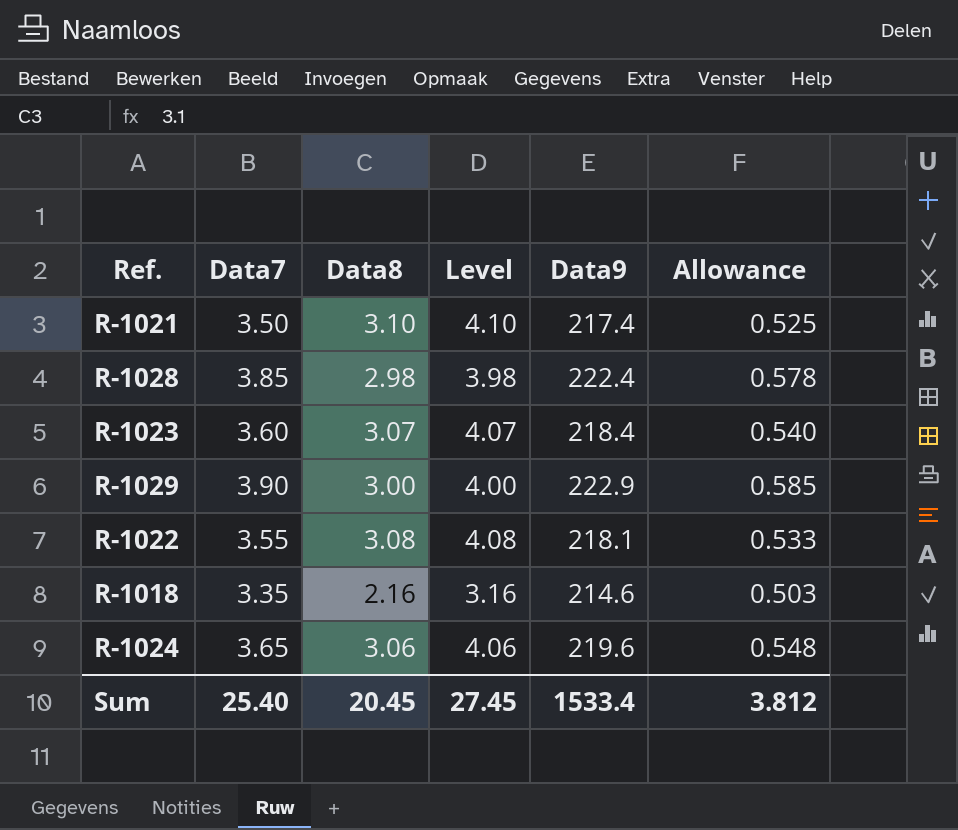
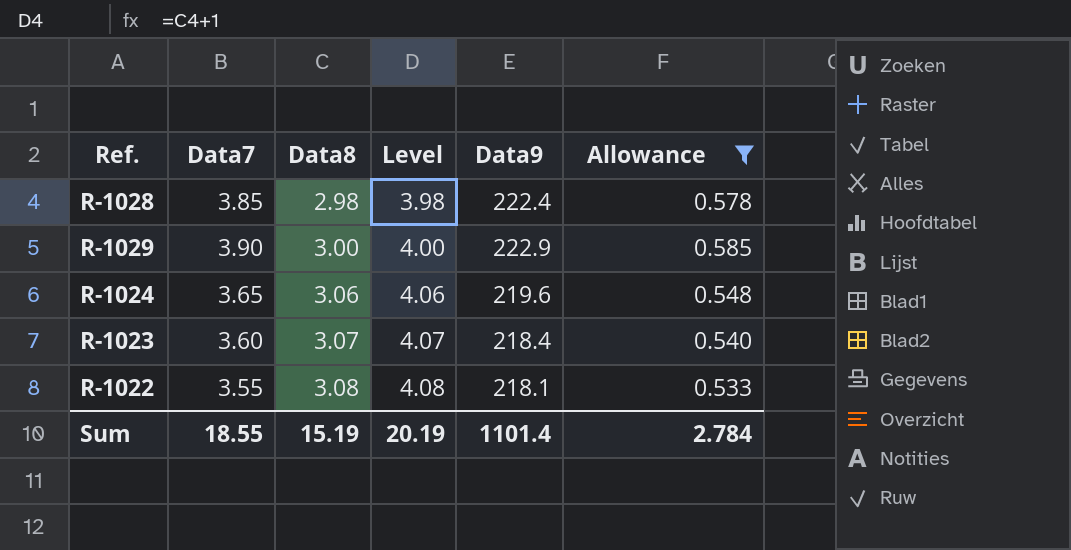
filter: none -> Allowance >= 0.533
row order: none -> Data8 ascending
Sum | Data7: 25.40 -> 18.55
Sum | Data8: 20.45 -> 15.19
Sum | Level: 27.45 -> 20.19
Sum | Data9: 1533.4 -> 1101.4
Sum | Allowance: 3.812 -> 2.784

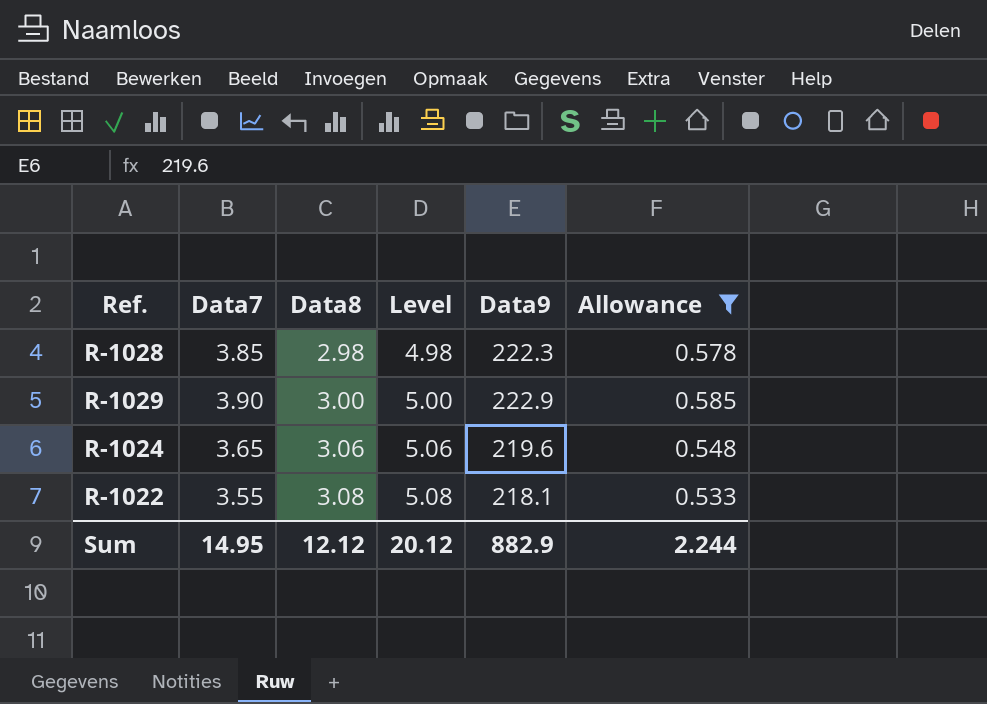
column Level | formula: [Data8] + 1 -> [Data8] + 2
row R-1023: 3.60 | 3.07 | 4.07 | 218.4 | 0.540 -> none
R-1028 | Data9: 222.4 -> 222.3
Sum | Data7: 18.55 -> 14.95
Sum | Data8: 15.19 -> 12.12
Sum | Level: 20.19 -> 20.12
Sum | Data9: 1101.4 -> 882.9
Sum | Allowance: 2.784 -> 2.244

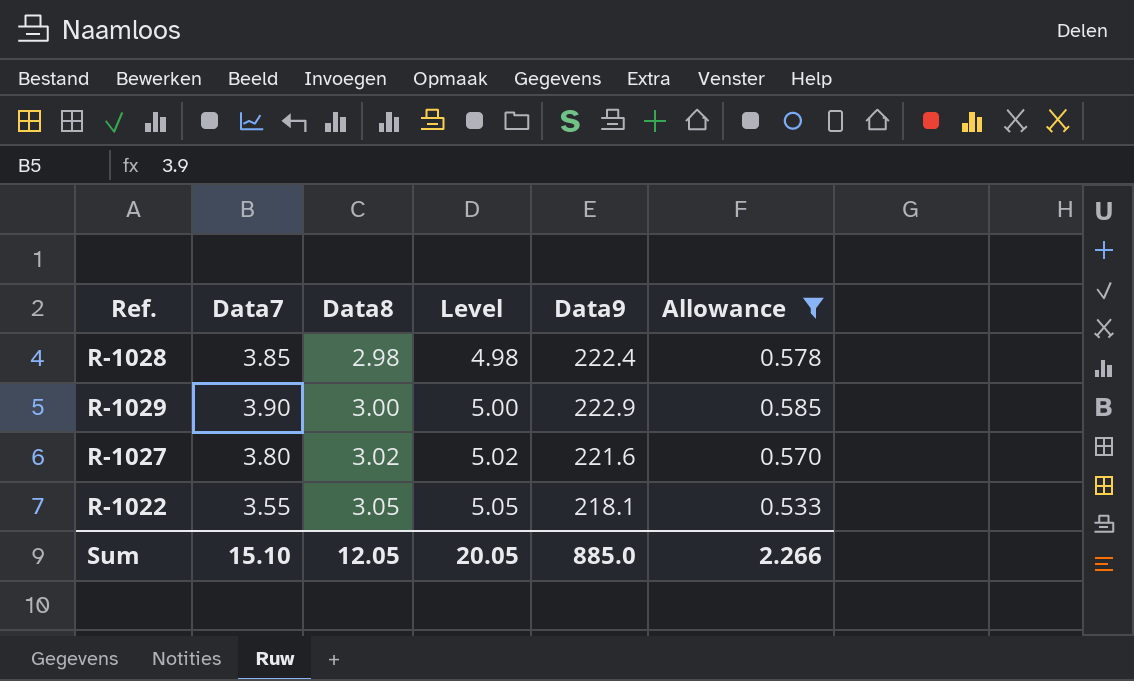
row R-1024: 3.65 | 3.06 | 5.06 | 219.6 | 0.548 -> none
R-1028 | Data9: 222.3 -> 222.4
row R-1027: none -> 3.80 | 3.02 | 5.02 | 221.6 | 0.570
R-1022 | Data8: 3.08 -> 3.05
R-1022 | Level: 5.08 -> 5.05
Sum | Data7: 14.95 -> 15.10
Sum | Data8: 12.12 -> 12.05
Sum | Level: 20.12 -> 20.05
Sum | Data9: 882.9 -> 885.0
Sum | Allowance: 2.244 -> 2.266

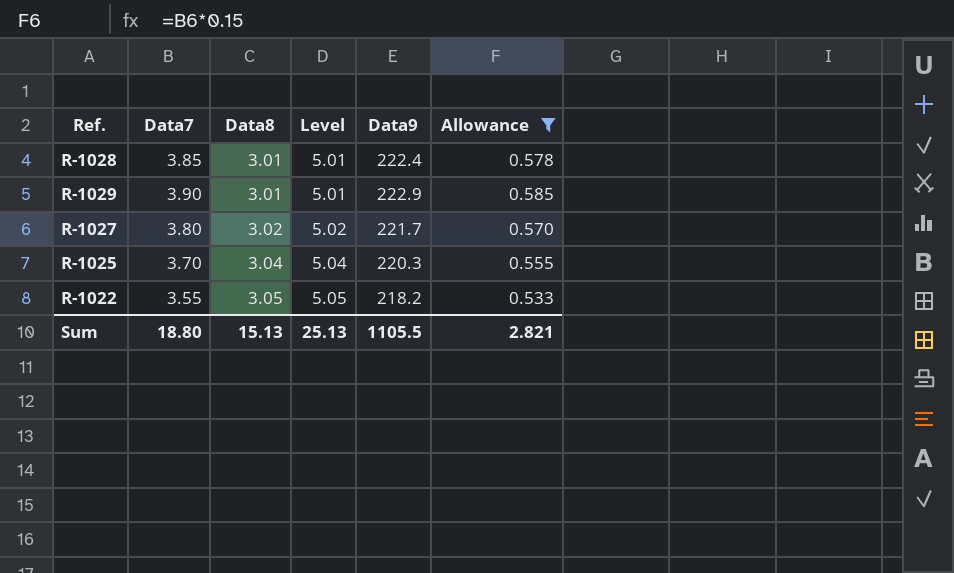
R-1028 | Data8: 2.98 -> 3.01
R-1028 | Level: 4.98 -> 5.01
R-1029 | Data8: 3.00 -> 3.01
R-1029 | Level: 5.00 -> 5.01
R-1027 | Data9: 221.6 -> 221.7
row R-1025: none -> 3.70 | 3.04 | 5.04 | 220.3 | 0.555
R-1022 | Data9: 218.1 -> 218.2
Sum | Data7: 15.10 -> 18.80
Sum | Data8: 12.05 -> 15.13
Sum | Level: 20.05 -> 25.13
Sum | Data9: 885.0 -> 1105.5
Sum | Allowance: 2.266 -> 2.821

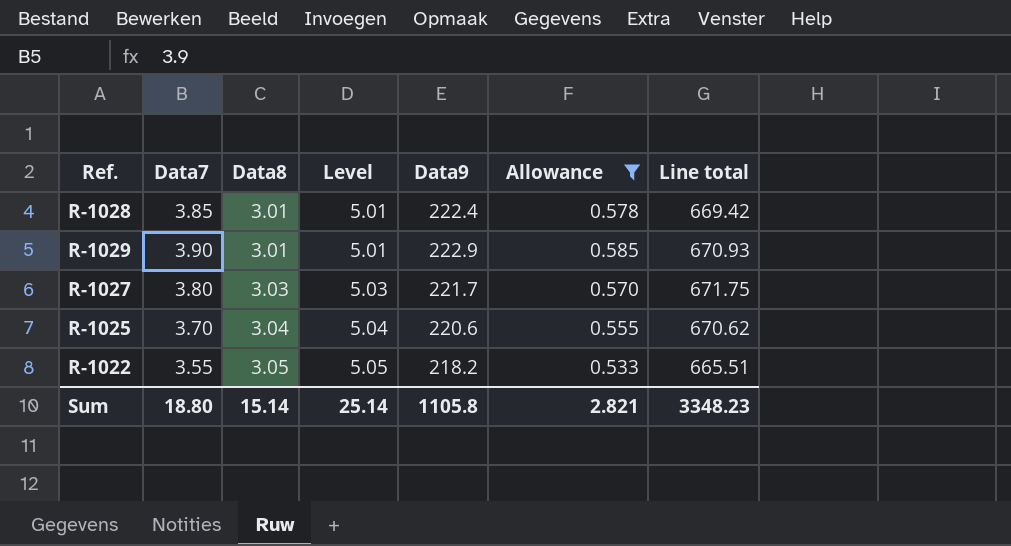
column Line total | formula: none -> [Data8] * [Data9]
R-1027 | Data8: 3.02 -> 3.03
R-1027 | Level: 5.02 -> 5.03
R-1025 | Data9: 220.3 -> 220.6
Sum | Data8: 15.13 -> 15.14
Sum | Level: 25.13 -> 25.14
Sum | Data9: 1105.5 -> 1105.8

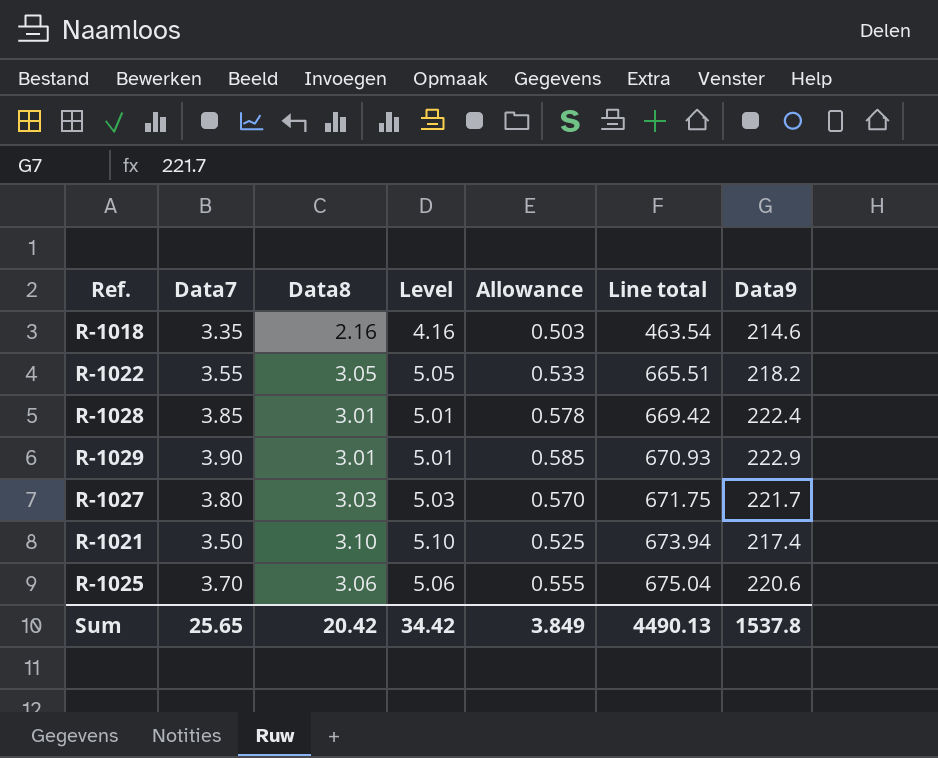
filter: Allowance >= 0.533 -> none
row order: Data8 ascending -> Line total ascending
column Data9 | position: 5 -> 7
R-1025 | Data8: 3.04 -> 3.06
R-1025 | Level: 5.04 -> 5.06
R-1025 | Line total: 670.62 -> 675.04
Sum | Data7: 18.80 -> 25.65
Sum | Data8: 15.14 -> 20.42
Sum | Level: 25.14 -> 34.42
Sum | Allowance: 2.821 -> 3.849
Sum | Line total: 3348.23 -> 4490.13
Sum | Data9: 1105.8 -> 1537.8

